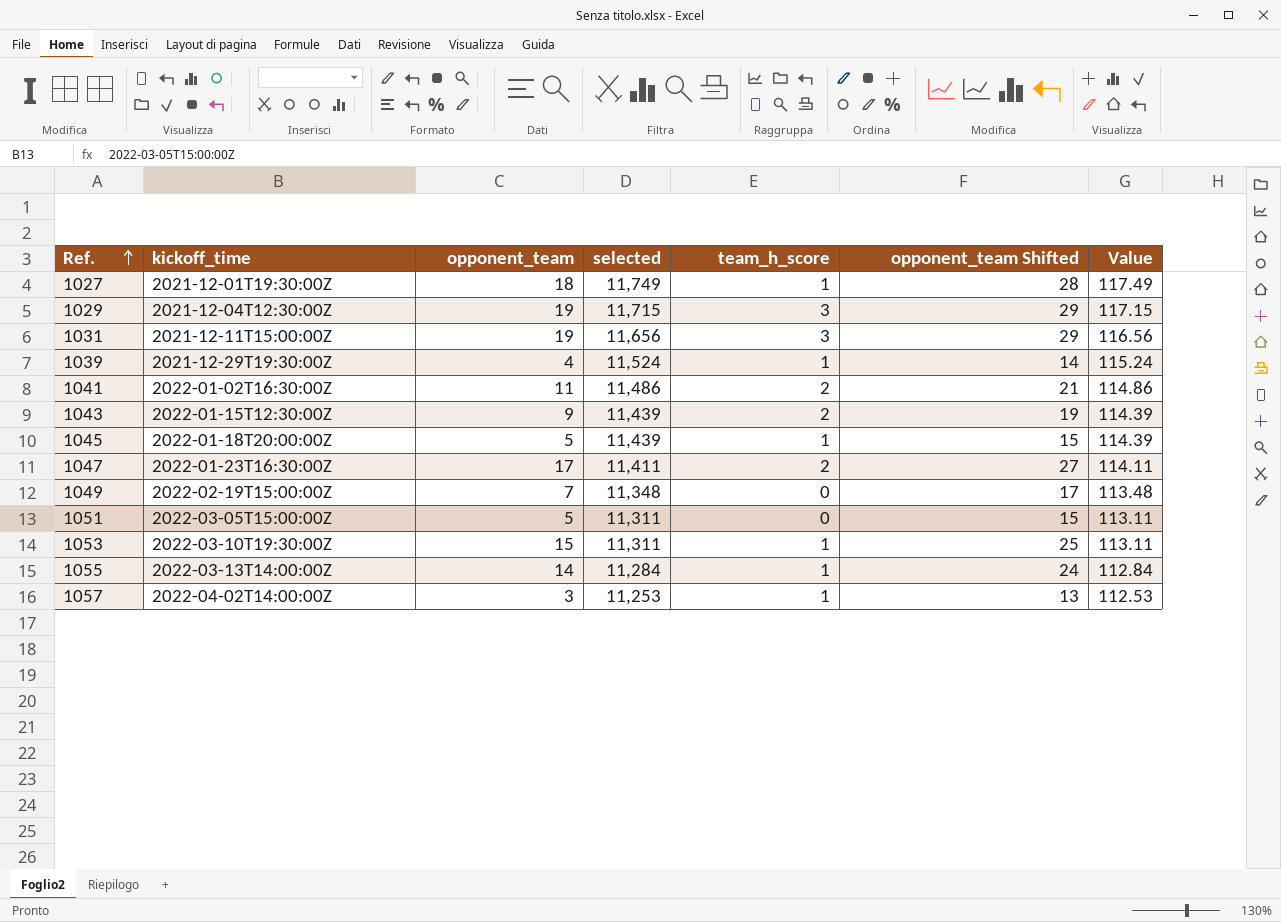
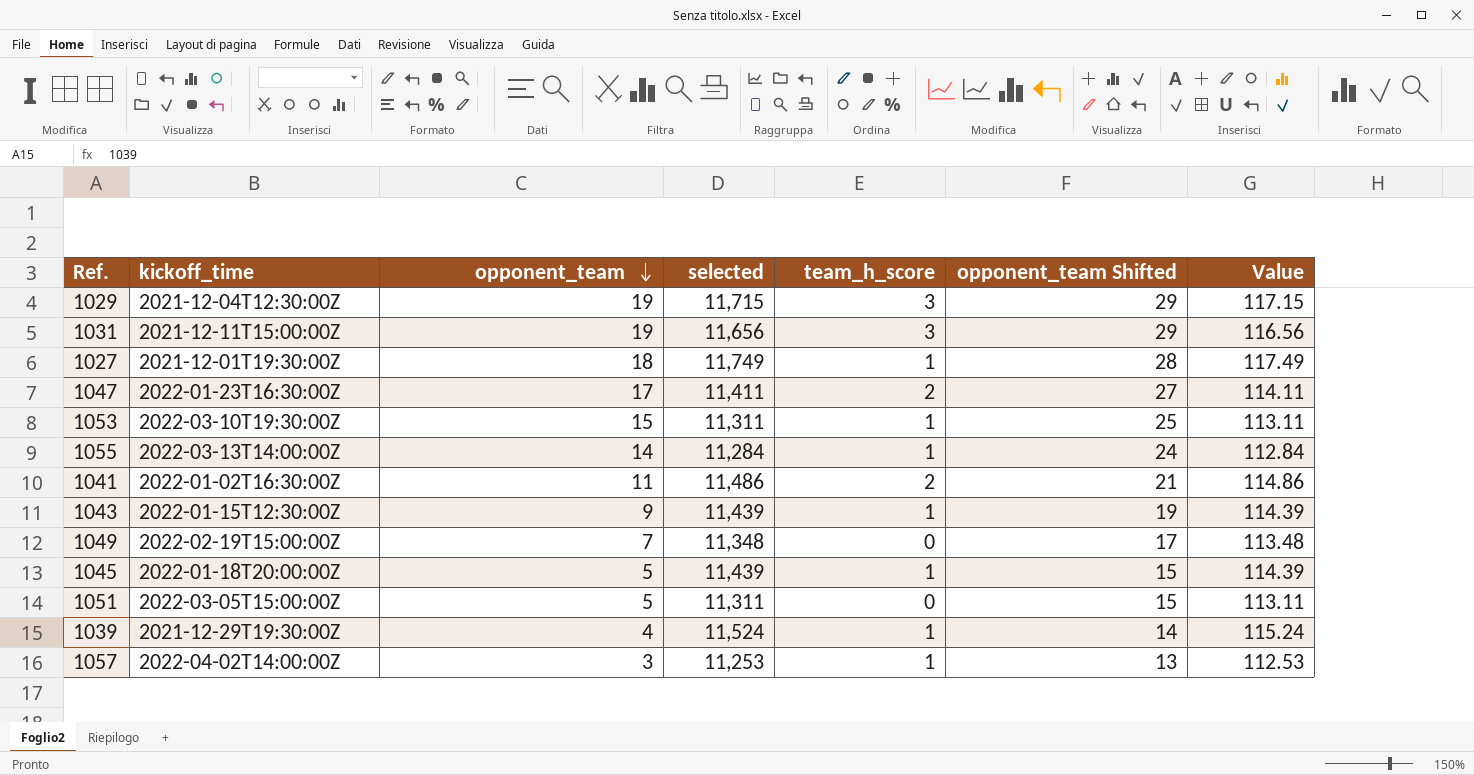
row order: Ref. ascending -> opponent_team descending
1043 | team_h_score: 2 -> 1

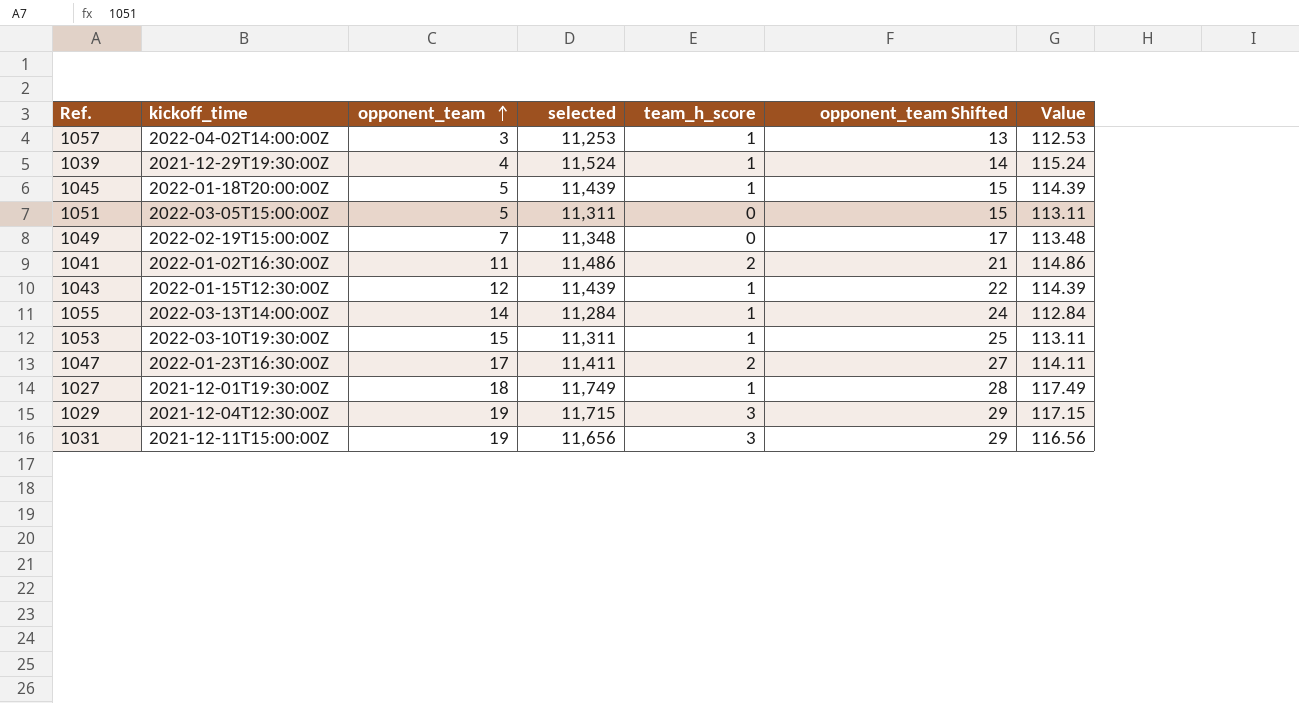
row order: opponent_team descending -> opponent_team ascending
1043 | opponent_team: 9 -> 12
1043 | opponent_team Shifted: 19 -> 22

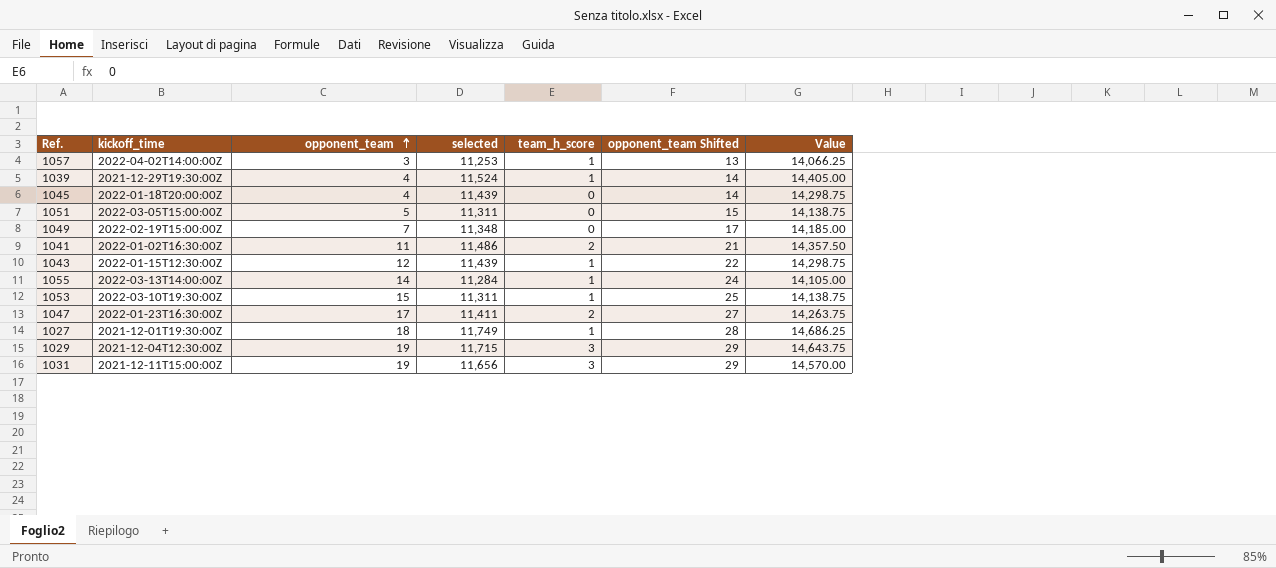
column Value | formula: [selected] * 0.01 -> [selected] * 1.25
1045 | opponent_team: 5 -> 4
1045 | team_h_score: 1 -> 0
1045 | opponent_team Shifted: 15 -> 14

